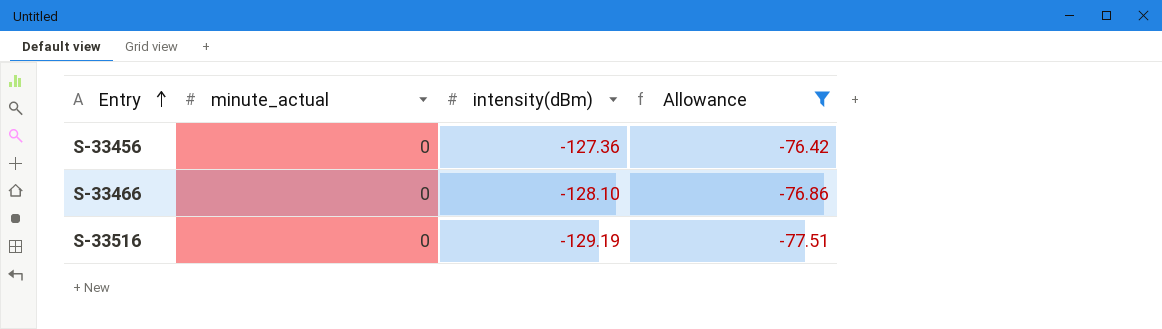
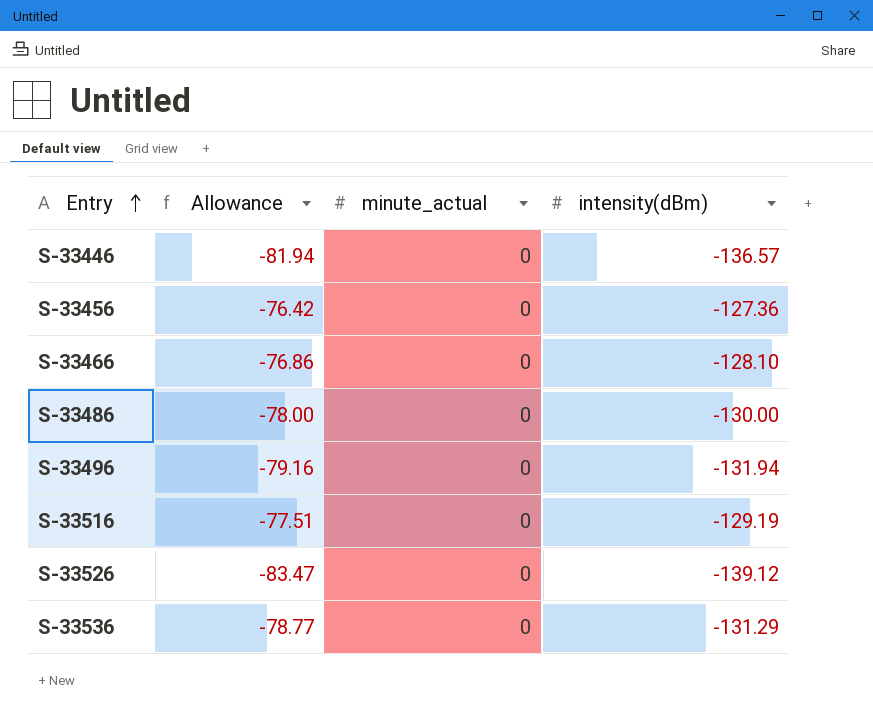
filter: Allowance >= -77.51 -> none
column Allowance | position: 4 -> 2

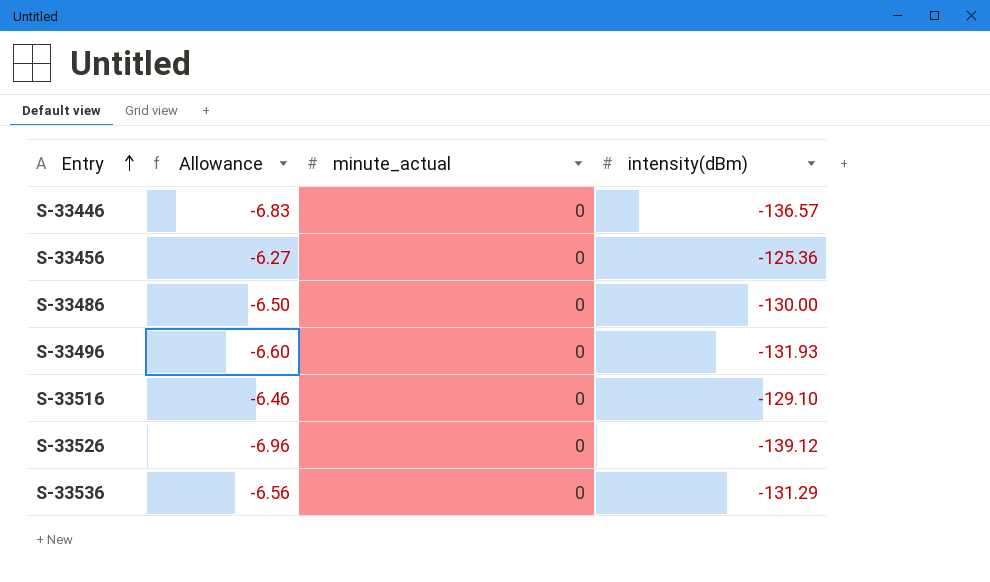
column Allowance | formula: [intensity(dBm)] * 0.6 -> [intensity(dBm)] * 0.05
row S-33466: -76.86 | 0 | -128.10 -> none
S-33456 | intensity(dBm): -127.36 -> -125.36
S-33496 | intensity(dBm): -131.94 -> -131.93
S-33516 | intensity(dBm): -129.19 -> -129.10

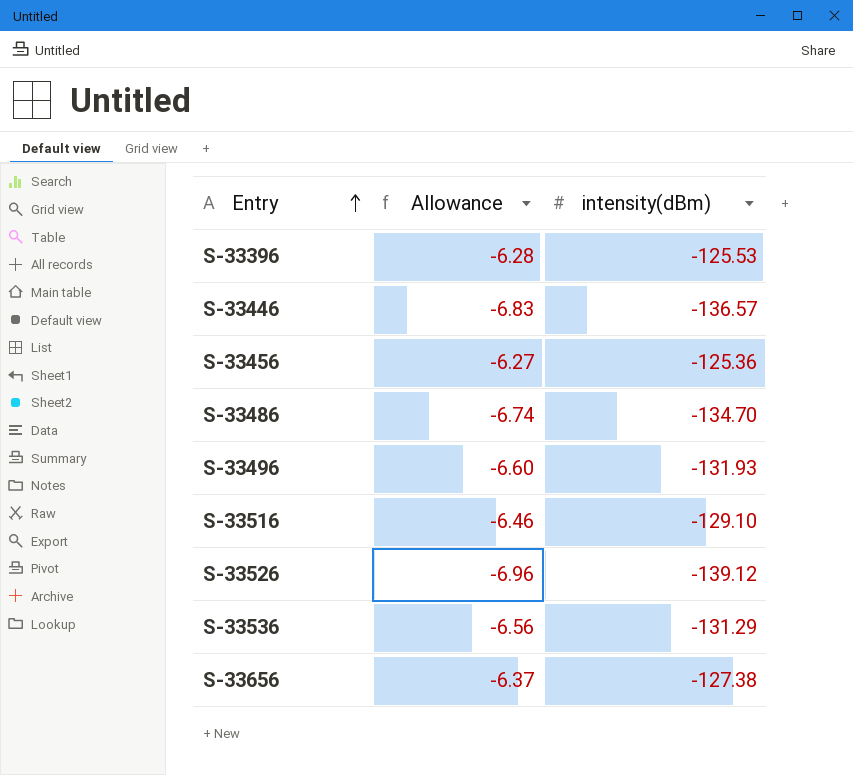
column minute_actual | position: 3 -> none
row S-33396: none -> -6.28 | -125.53
S-33486 | Allowance: -6.50 -> -6.74
S-33486 | intensity(dBm): -130.00 -> -134.70
row S-33656: none -> -6.37 | -127.38

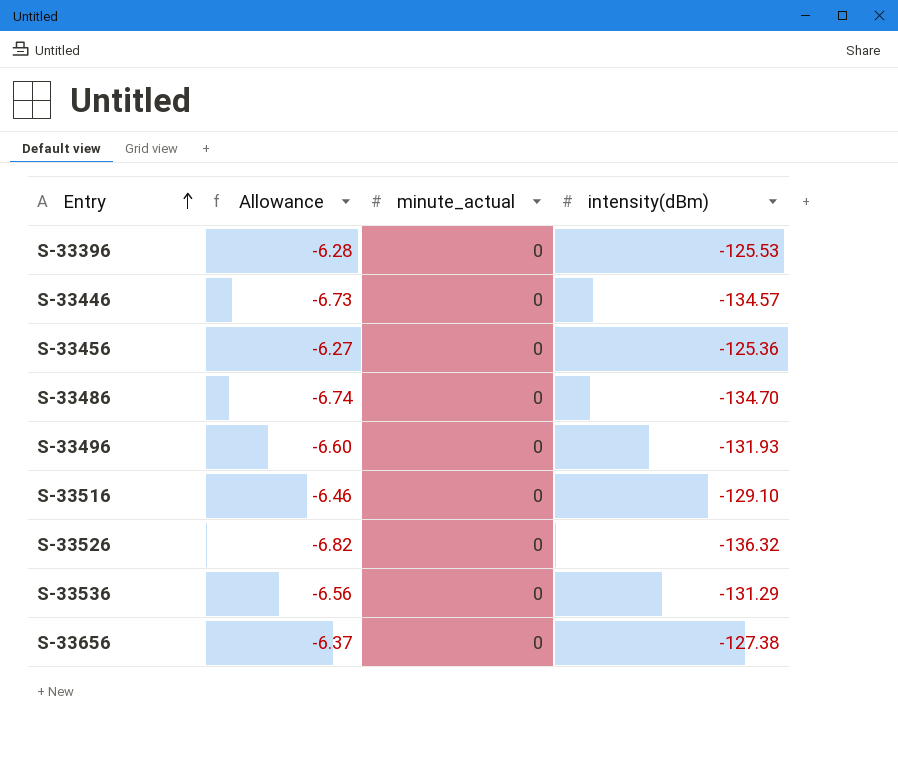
column minute_actual | position: none -> 3
S-33446 | Allowance: -6.83 -> -6.73
S-33446 | intensity(dBm): -136.57 -> -134.57
S-33526 | Allowance: -6.96 -> -6.82
S-33526 | intensity(dBm): -139.12 -> -136.32

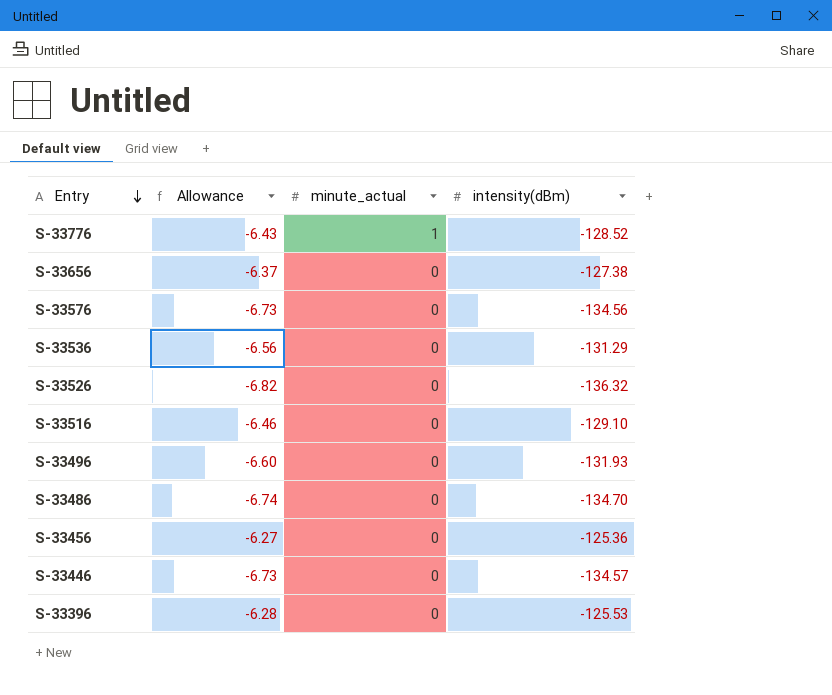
row order: Entry ascending -> Entry descending
row S-33776: none -> -6.43 | 1 | -128.52
row S-33576: none -> -6.73 | 0 | -134.56

